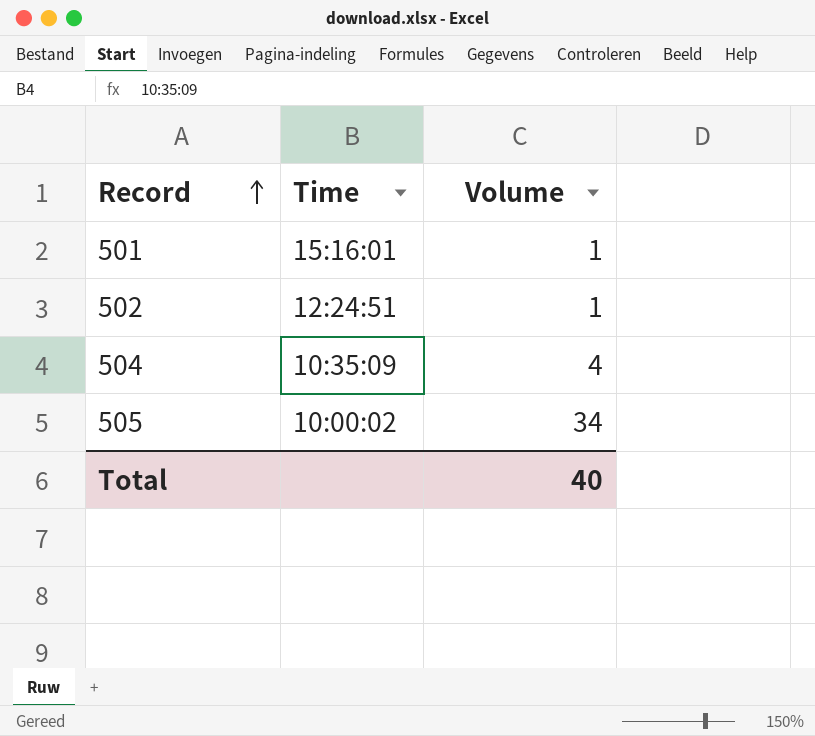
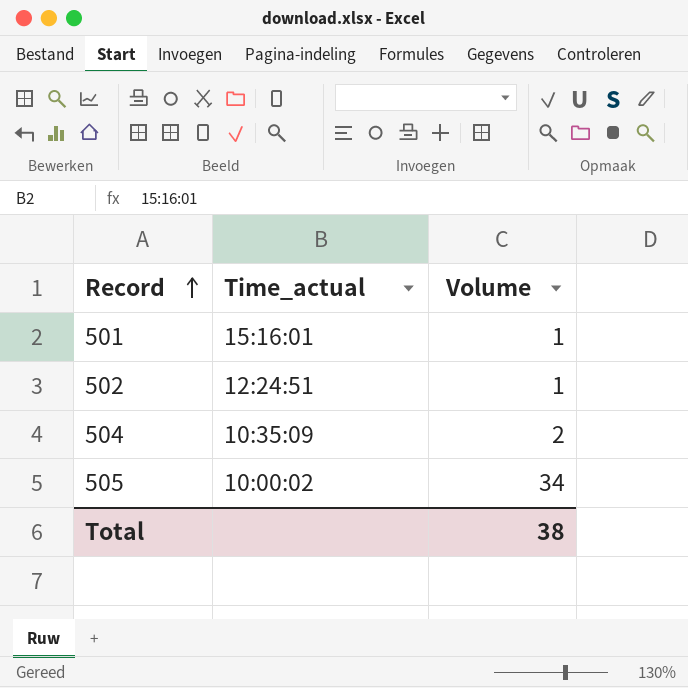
column name: Time -> Time_actual
504 | Volume: 4 -> 2
Total | Volume: 40 -> 38

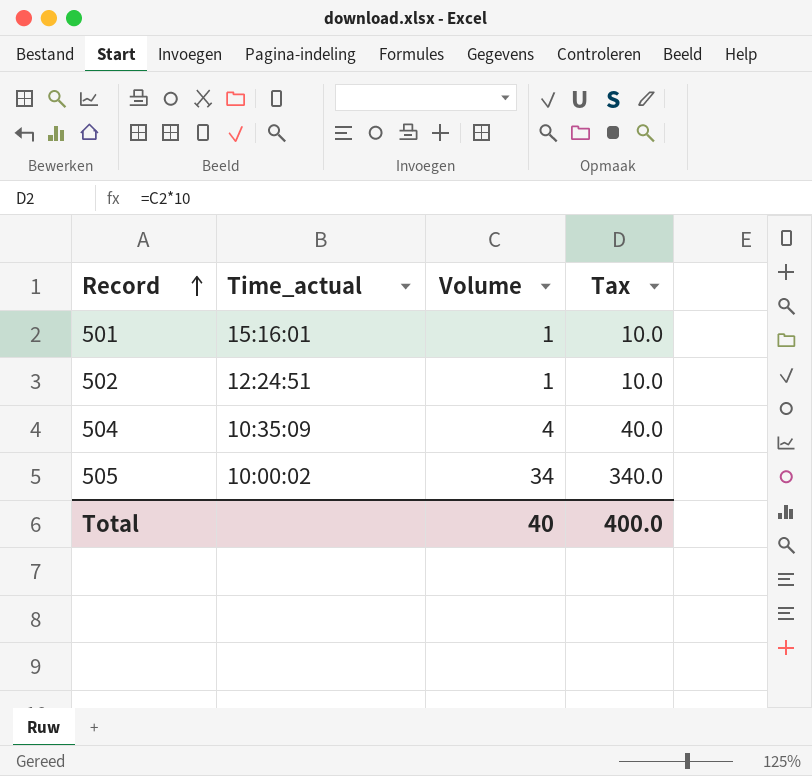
column Tax | formula: none -> [Volume] * 10
504 | Volume: 2 -> 4
Total | Volume: 38 -> 40

